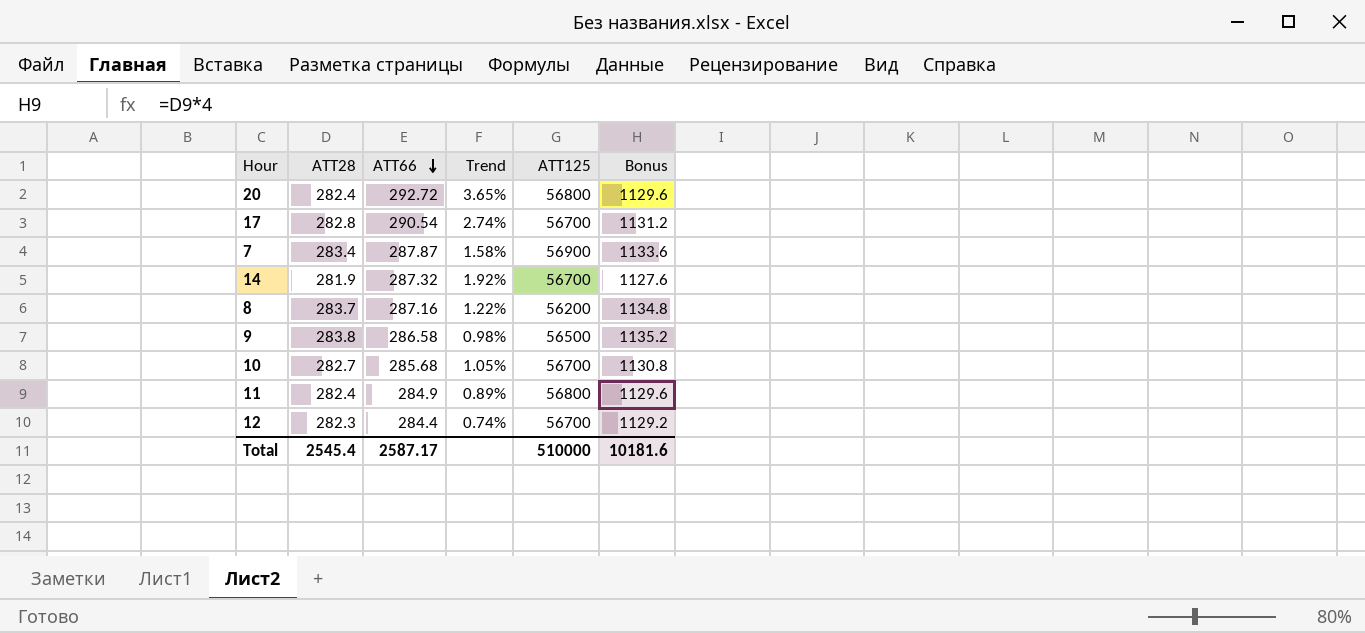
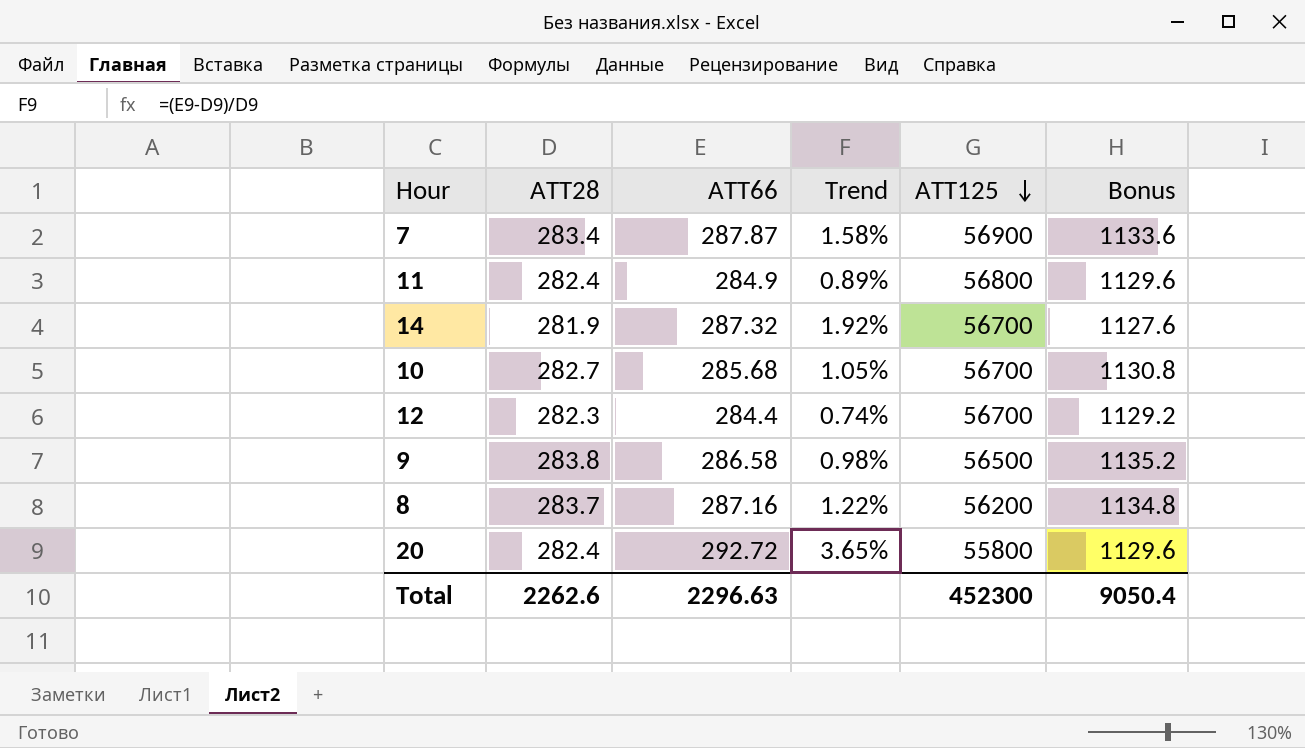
row order: ATT66 descending -> ATT125 descending
row 17: 282.8 | 290.54 | 2.74% | 56700 | 1131.2 -> none
20 | ATT125: 56800 -> 55800
Total | ATT28: 2545.4 -> 2262.6
Total | ATT66: 2587.17 -> 2296.63
Total | ATT125: 510000 -> 452300
Total | Bonus: 10181.6 -> 9050.4

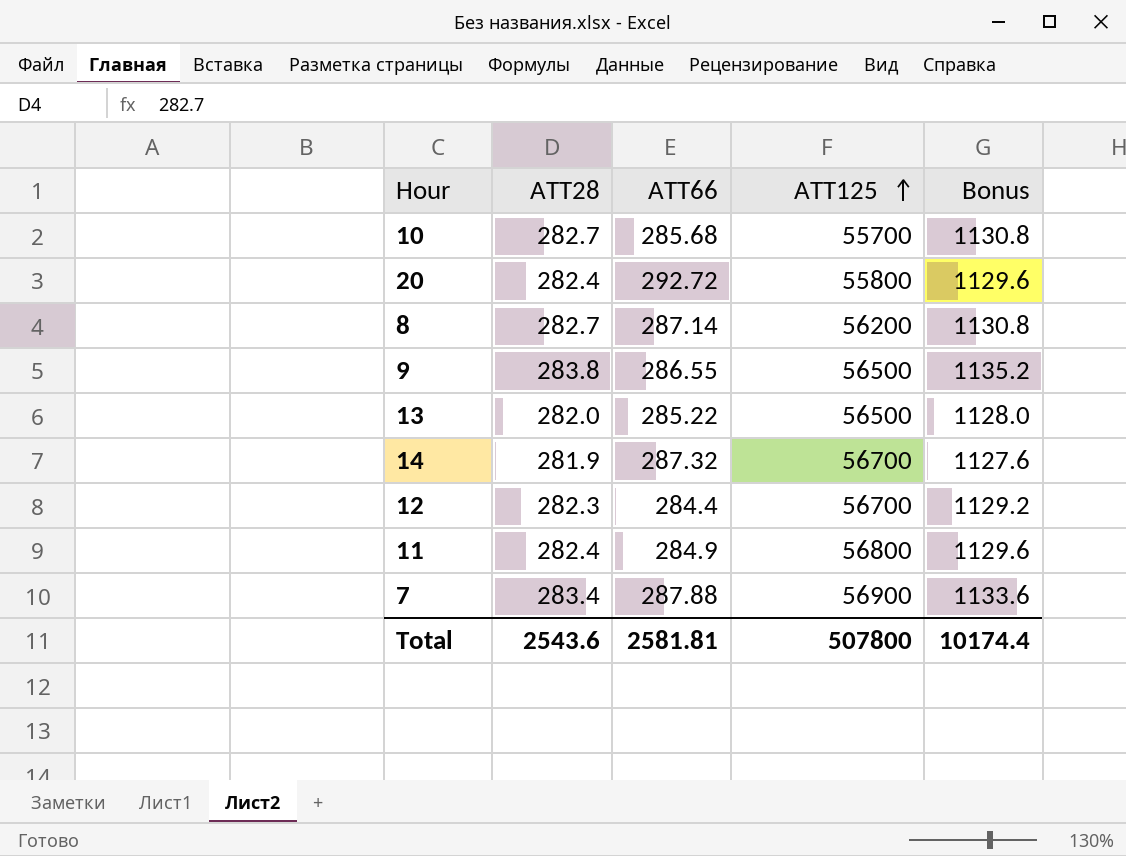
row order: ATT125 descending -> ATT125 ascending
column Trend | formula: ([ATT66] - [ATT28]) / [ATT28] -> none
10 | ATT125: 56700 -> 55700
8 | ATT28: 283.7 -> 282.7
8 | ATT66: 287.16 -> 287.14
8 | Bonus: 1134.8 -> 1130.8
9 | ATT66: 286.58 -> 286.55
row 13: none -> 282.0 | 285.22 | 56500 | 1128.0
7 | ATT66: 287.87 -> 287.88
Total | ATT28: 2262.6 -> 2543.6
Total | ATT66: 2296.63 -> 2581.81
Total | ATT125: 452300 -> 507800
Total | Bonus: 9050.4 -> 10174.4

